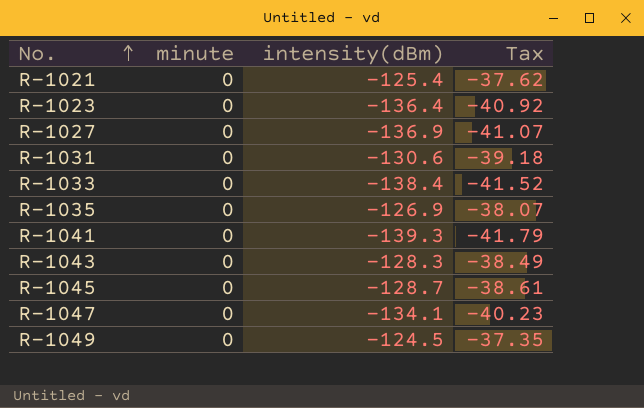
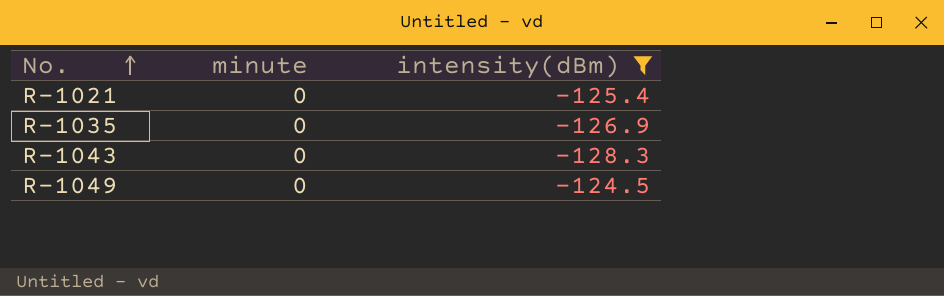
filter: none -> intensity(dBm) >= -128.3
column Tax | formula: [intensity(dBm)] * 0.3 -> none

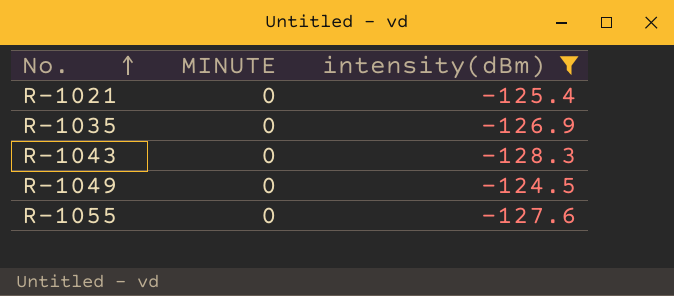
column name: minute -> MINUTE
row R-1055: none -> 0 | -127.6

